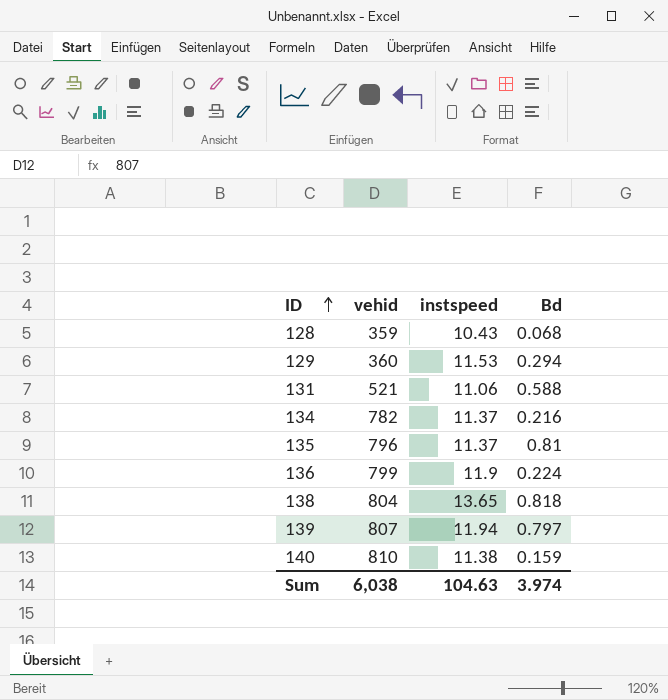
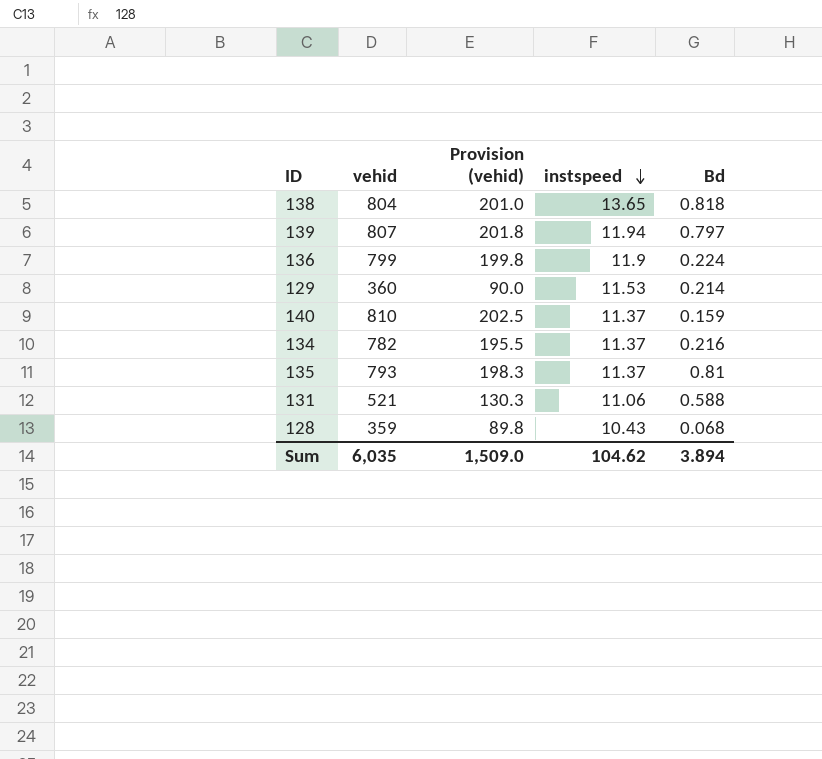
row order: ID ascending -> instspeed descending
column Provision (vehid) | formula: none -> [vehid] * 0.25
129 | Bd: 0.294 -> 0.214
140 | instspeed: 11.38 -> 11.37
135 | vehid: 796 -> 793
Sum | vehid: 6,038 -> 6,035
Sum | instspeed: 104.63 -> 104.62
Sum | Bd: 3.974 -> 3.894

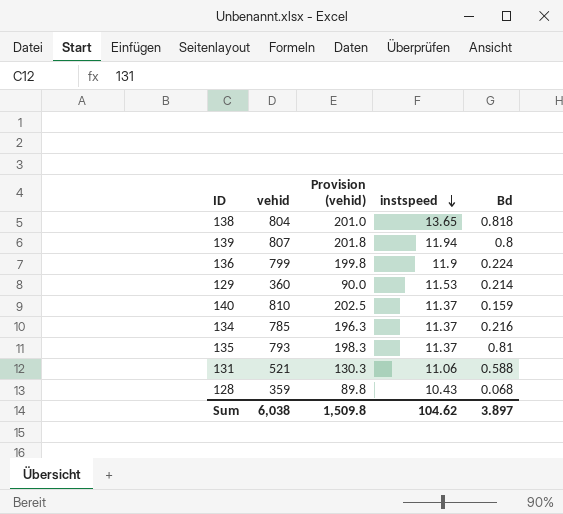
139 | Bd: 0.797 -> 0.8
134 | vehid: 782 -> 785
134 | Provision (vehid): 195.5 -> 196.3
Sum | vehid: 6,035 -> 6,038
Sum | Provision (vehid): 1,509.0 -> 1,509.8
Sum | Bd: 3.894 -> 3.897

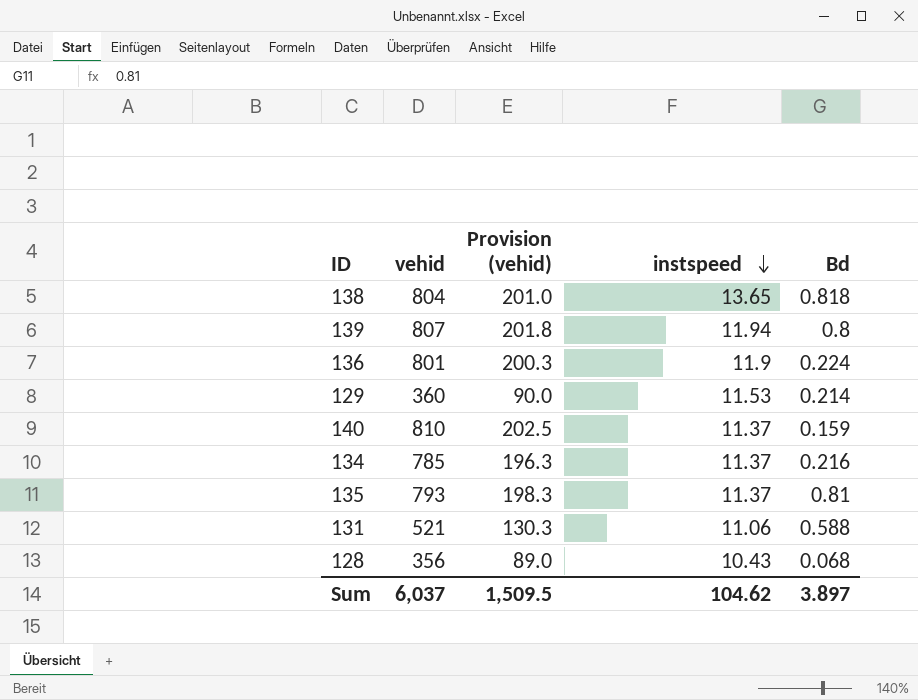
136 | vehid: 799 -> 801
136 | Provision (vehid): 199.8 -> 200.3
128 | vehid: 359 -> 356
128 | Provision (vehid): 89.8 -> 89.0
Sum | vehid: 6,038 -> 6,037
Sum | Provision (vehid): 1,509.8 -> 1,509.5

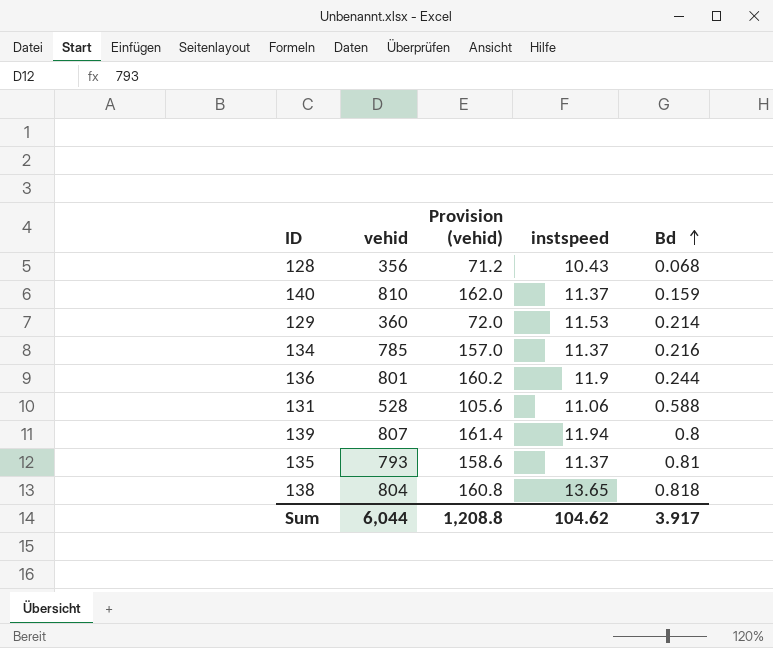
row order: instspeed descending -> Bd ascending
column Provision (vehid) | formula: [vehid] * 0.25 -> [vehid] * 0.2
136 | Bd: 0.224 -> 0.244
131 | vehid: 521 -> 528
Sum | vehid: 6,037 -> 6,044
Sum | Provision (vehid): 1,509.5 -> 1,208.8
Sum | Bd: 3.897 -> 3.917

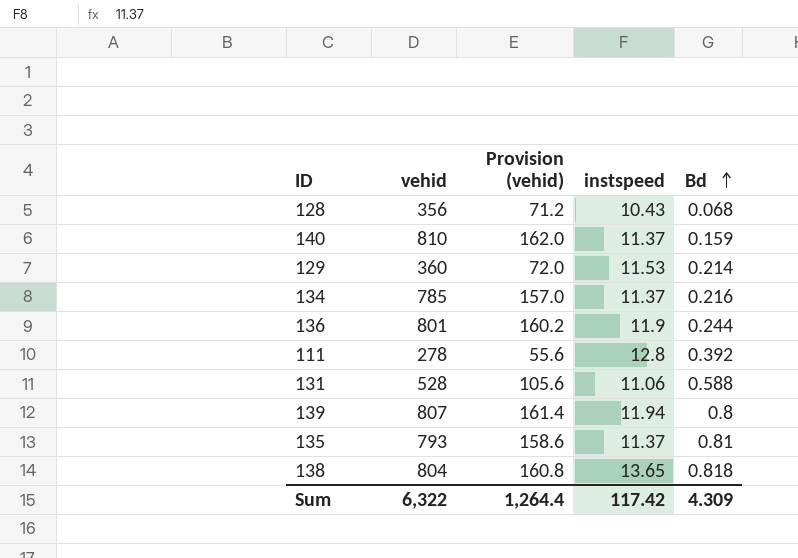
row 111: none -> 278 | 55.6 | 12.8 | 0.392
Sum | vehid: 6,044 -> 6,322
Sum | Provision (vehid): 1,208.8 -> 1,264.4
Sum | instspeed: 104.62 -> 117.42
Sum | Bd: 3.917 -> 4.309

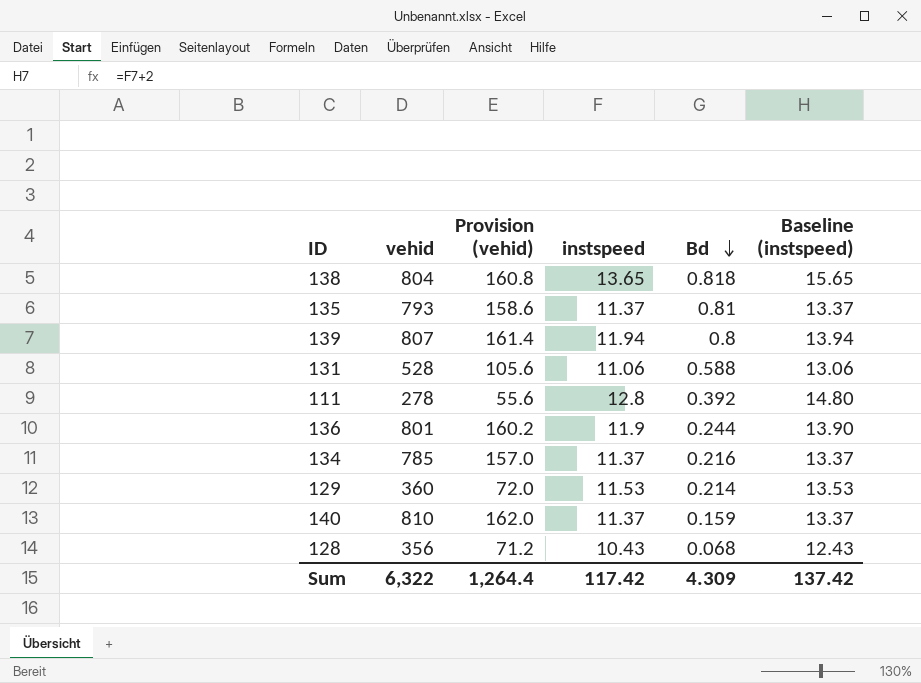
row order: Bd ascending -> Bd descending
column Baseline (instspeed) | formula: none -> [instspeed] + 2

